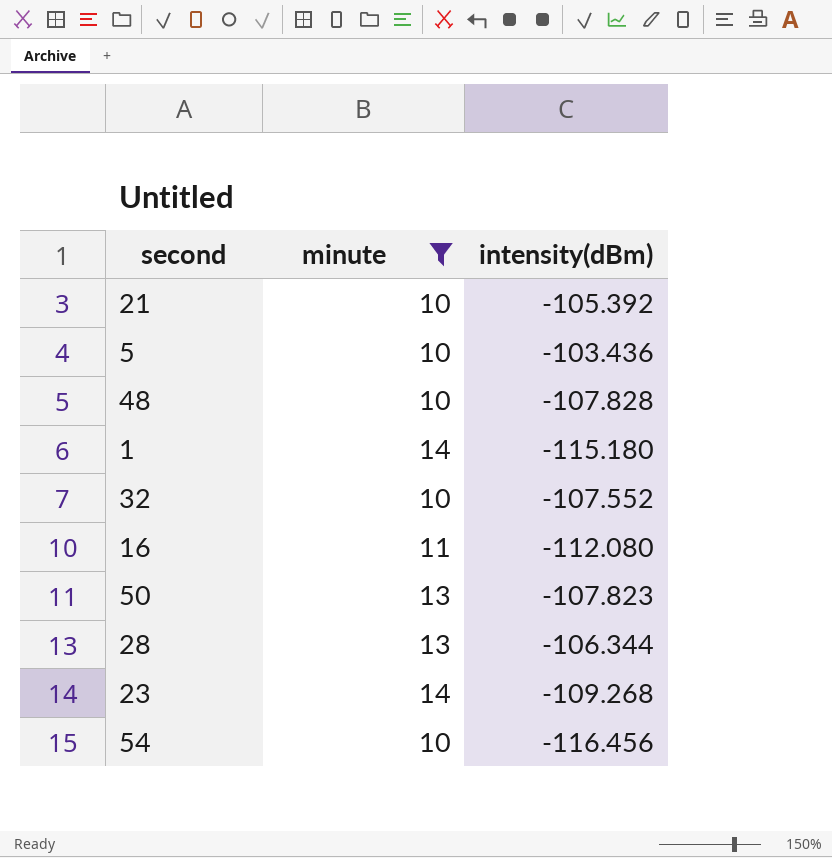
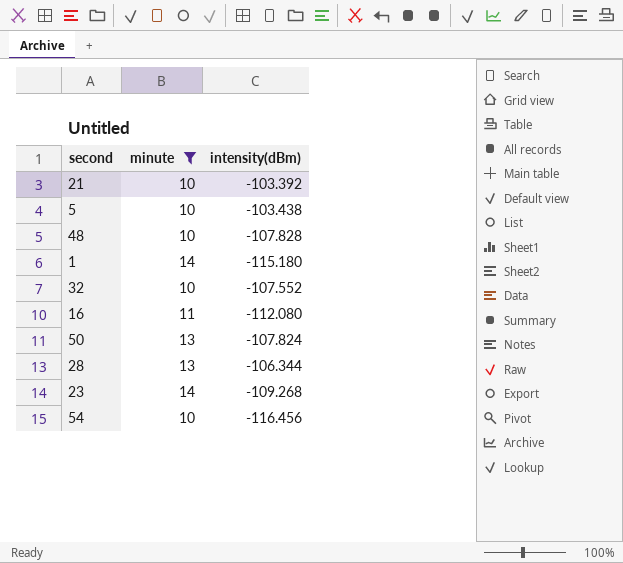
21 | intensity(dBm): -105.392 -> -103.392
5 | intensity(dBm): -103.436 -> -103.438
50 | intensity(dBm): -107.823 -> -107.824

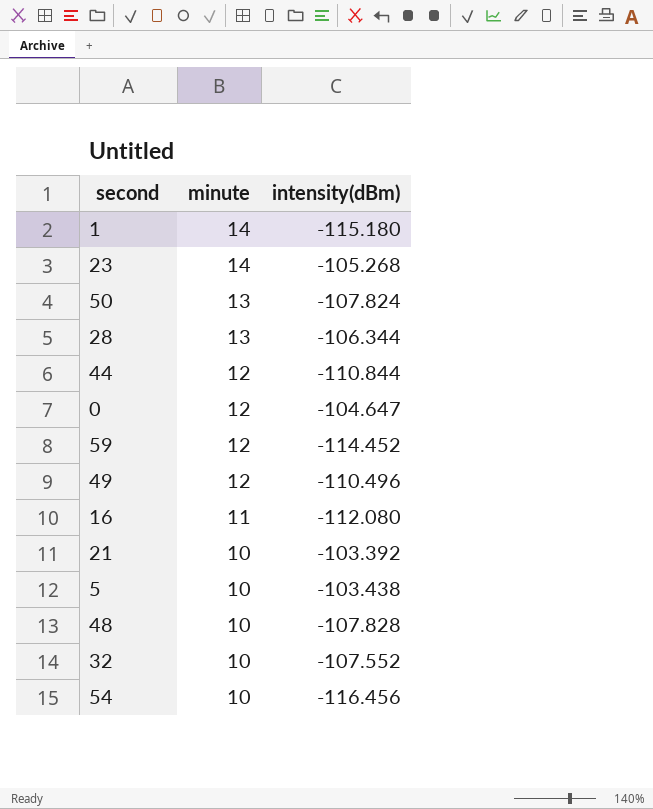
filter: minute != 12 -> none
row order: none -> minute descending
23 | intensity(dBm): -109.268 -> -105.268

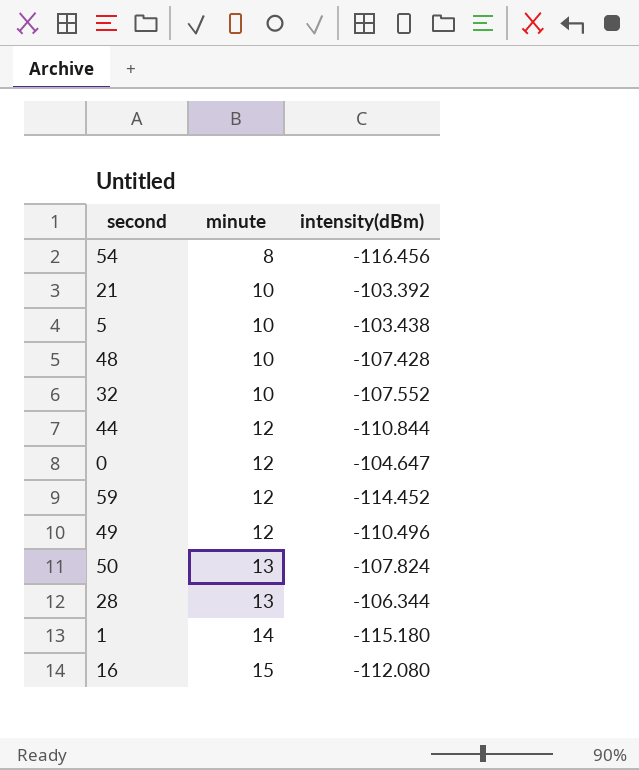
row order: minute descending -> minute ascending
row 23: 14 | -105.268 -> none
54 | minute: 10 -> 8
48 | intensity(dBm): -107.828 -> -107.428
16 | minute: 11 -> 15

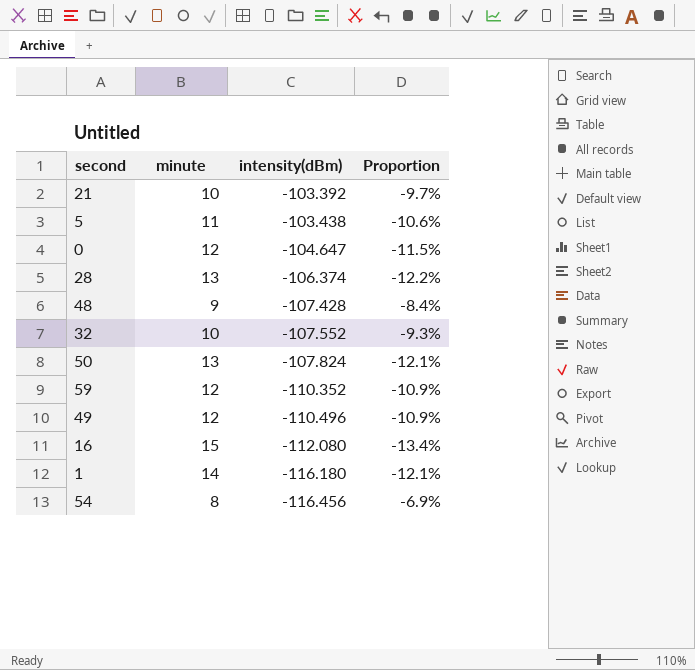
row order: minute ascending -> intensity(dBm) descending
column Proportion | formula: none -> [minute] / [intensity(dBm)]
row 44: 12 | -110.844 -> none
5 | minute: 10 -> 11
28 | intensity(dBm): -106.344 -> -106.374
48 | minute: 10 -> 9
59 | intensity(dBm): -114.452 -> -110.352
1 | intensity(dBm): -115.180 -> -116.180

